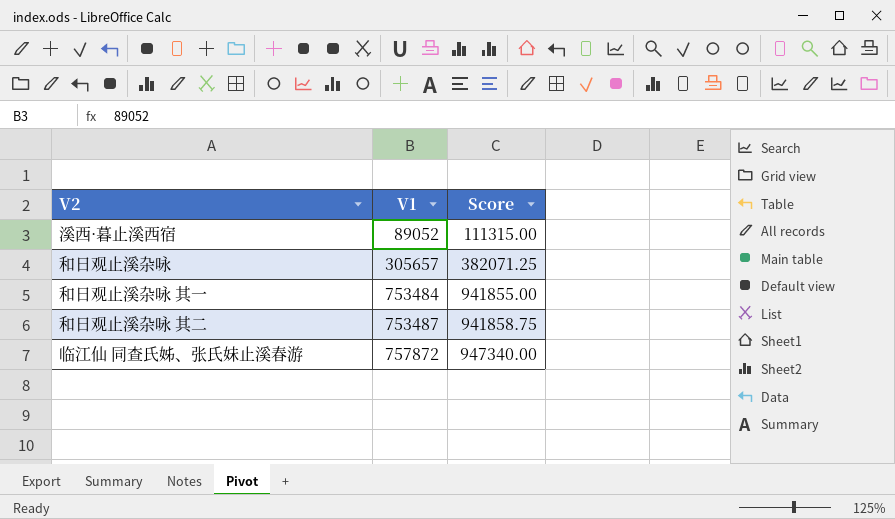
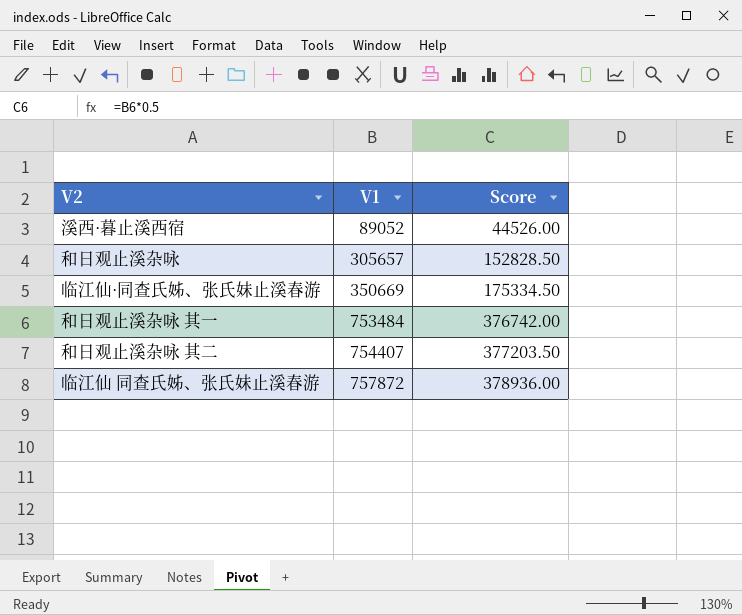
column Score | formula: [V1] * 1.25 -> [V1] * 0.5
row 临江仙·同查氏姊、张氏妹止溪春游: none -> 350669 | 175334.50
和日观止溪杂咏 其二 | V1: 753487 -> 754407

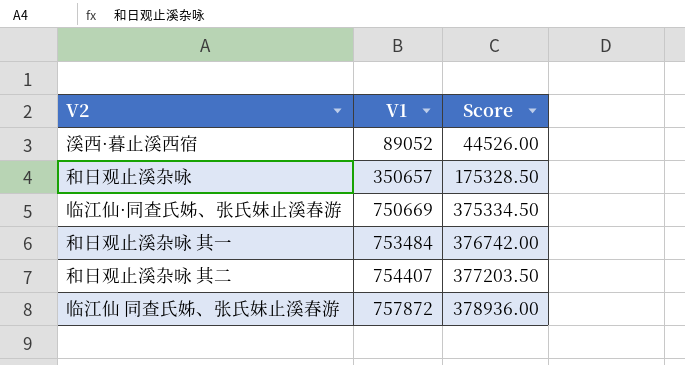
和日观止溪杂咏 | V1: 305657 -> 350657
和日观止溪杂咏 | Score: 152828.50 -> 175328.50
临江仙·同查氏姊、张氏妹止溪春游 | V1: 350669 -> 750669
临江仙·同查氏姊、张氏妹止溪春游 | Score: 175334.50 -> 375334.50

